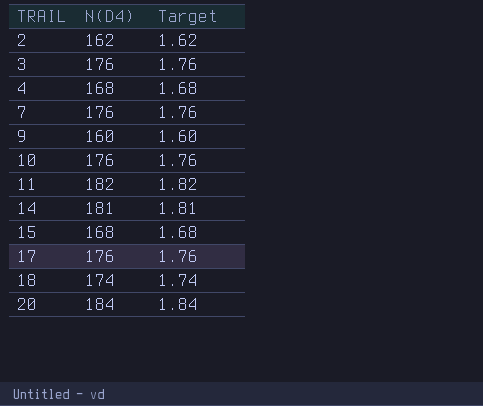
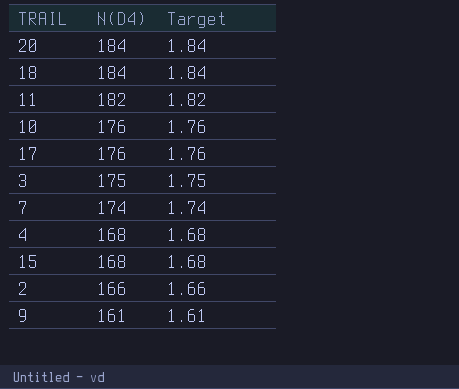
row order: TRAIL ascending -> N(D4) descending
row 14: 181 | 1.81 -> none
18 | N(D4): 174 -> 184
18 | Target: 1.74 -> 1.84
3 | N(D4): 176 -> 175
3 | Target: 1.76 -> 1.75
7 | N(D4): 176 -> 174
7 | Target: 1.76 -> 1.74
2 | N(D4): 162 -> 166
2 | Target: 1.62 -> 1.66
9 | N(D4): 160 -> 161
9 | Target: 1.60 -> 1.61

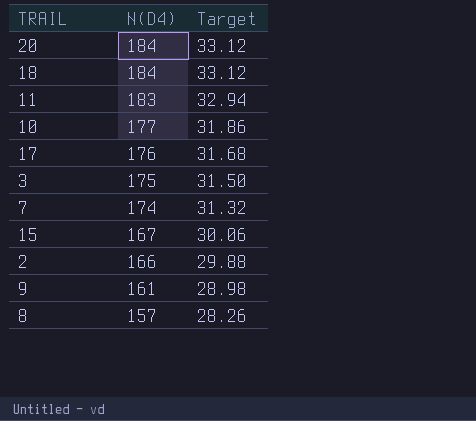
column Target | formula: [N(D4)] * 0.01 -> [N(D4)] * 0.18
row 4: 168 | 1.68 -> none
11 | N(D4): 182 -> 183
10 | N(D4): 176 -> 177
15 | N(D4): 168 -> 167
row 8: none -> 157 | 28.26

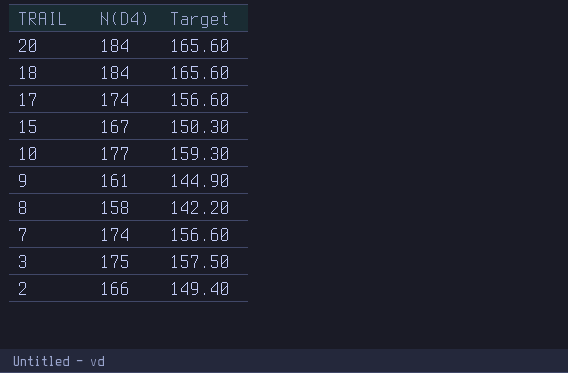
row order: N(D4) descending -> TRAIL descending
column Target | formula: [N(D4)] * 0.18 -> [N(D4)] * 0.9
row 11: 183 | 32.94 -> none
17 | N(D4): 176 -> 174
8 | N(D4): 157 -> 158

